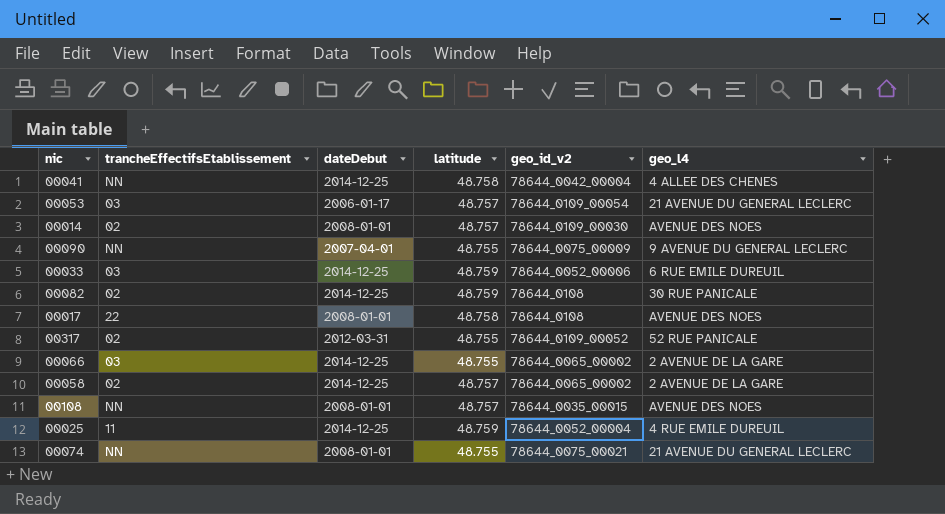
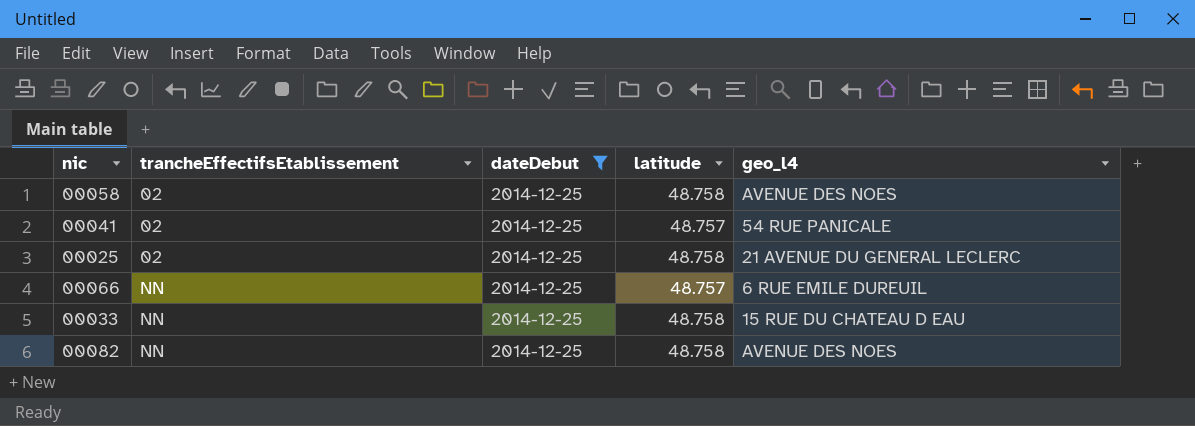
filter: none -> dateDebut = 2014-12-25
row order: none -> trancheEffectifsEtablissement ascending
column geo_id_v2 | position: 5 -> none
00058 | latitude: 48.757 -> 48.758
00058 | geo_l4: 2 AVENUE DE LA GARE -> AVENUE DES NOES
00041 | trancheEffectifsEtablissement: NN -> 02
00041 | latitude: 48.758 -> 48.757
00041 | geo_l4: 4 ALLEE DES CHENES -> 54 RUE PANICALE
00025 | trancheEffectifsEtablissement: 11 -> 02
00025 | latitude: 48.759 -> 48.758
00025 | geo_l4: 4 RUE EMILE DUREUIL -> 21 AVENUE DU GENERAL LECLERC
00066 | trancheEffectifsEtablissement: 03 -> NN
00066 | latitude: 48.755 -> 48.757
00066 | geo_l4: 2 AVENUE DE LA GARE -> 6 RUE EMILE DUREUIL
00033 | trancheEffectifsEtablissement: 03 -> NN
00033 | latitude: 48.759 -> 48.758
00033 | geo_l4: 6 RUE EMILE DUREUIL -> 15 RUE DU CHATEAU D EAU
00082 | trancheEffectifsEtablissement: 02 -> NN
00082 | latitude: 48.759 -> 48.758
00082 | geo_l4: 30 RUE PANICALE -> AVENUE DES NOES

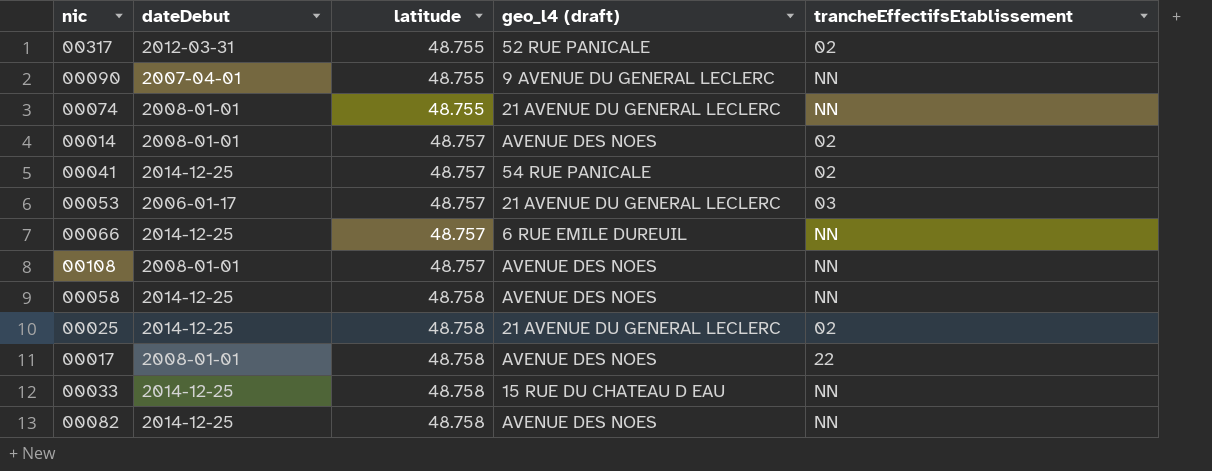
filter: dateDebut = 2014-12-25 -> none
row order: trancheEffectifsEtablissement ascending -> latitude ascending
column name: geo_l4 -> geo_l4 (draft)
column trancheEffectifsEtablissement | position: 2 -> 5
00058 | trancheEffectifsEtablissement: 02 -> NN

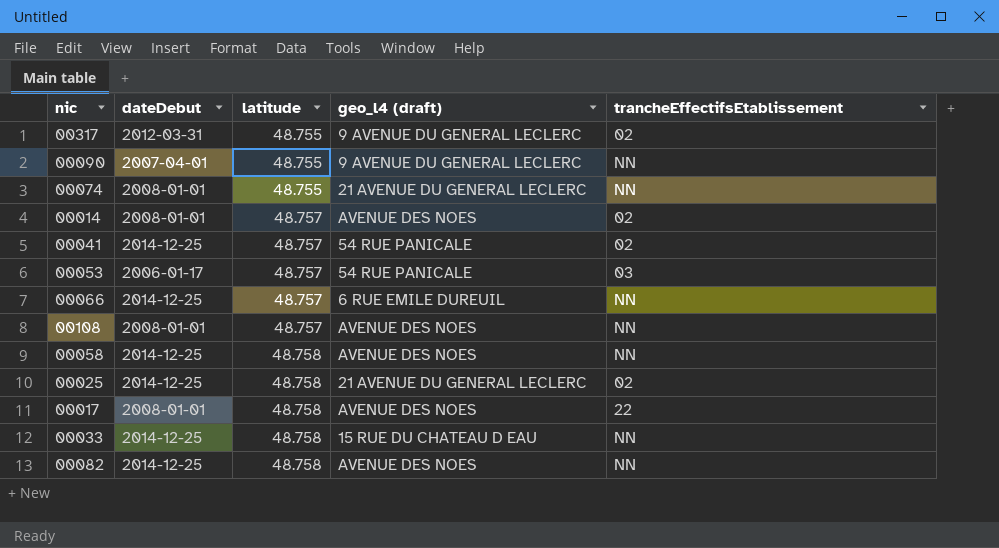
00317 | geo_l4 (draft): 52 RUE PANICALE -> 9 AVENUE DU GENERAL LECLERC
00053 | geo_l4 (draft): 21 AVENUE DU GENERAL LECLERC -> 54 RUE PANICALE

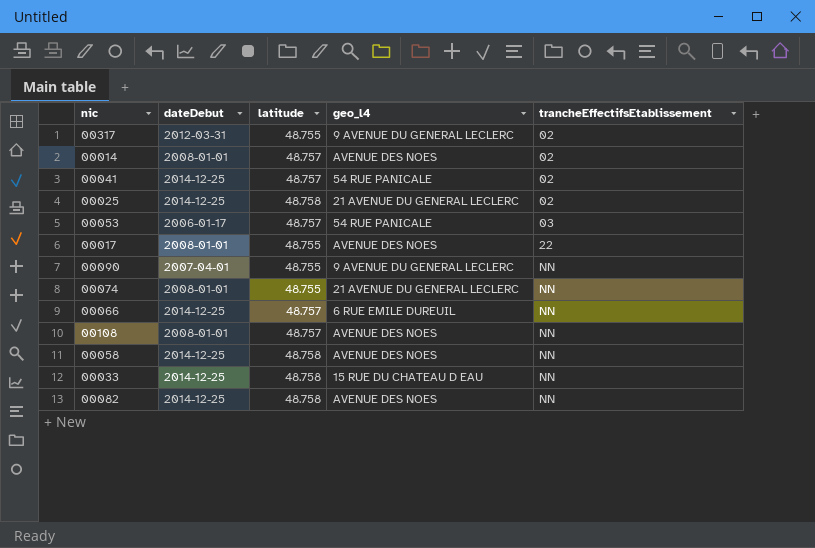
row order: latitude ascending -> trancheEffectifsEtablissement ascending
column name: geo_l4 (draft) -> geo_l4
00017 | latitude: 48.758 -> 48.755

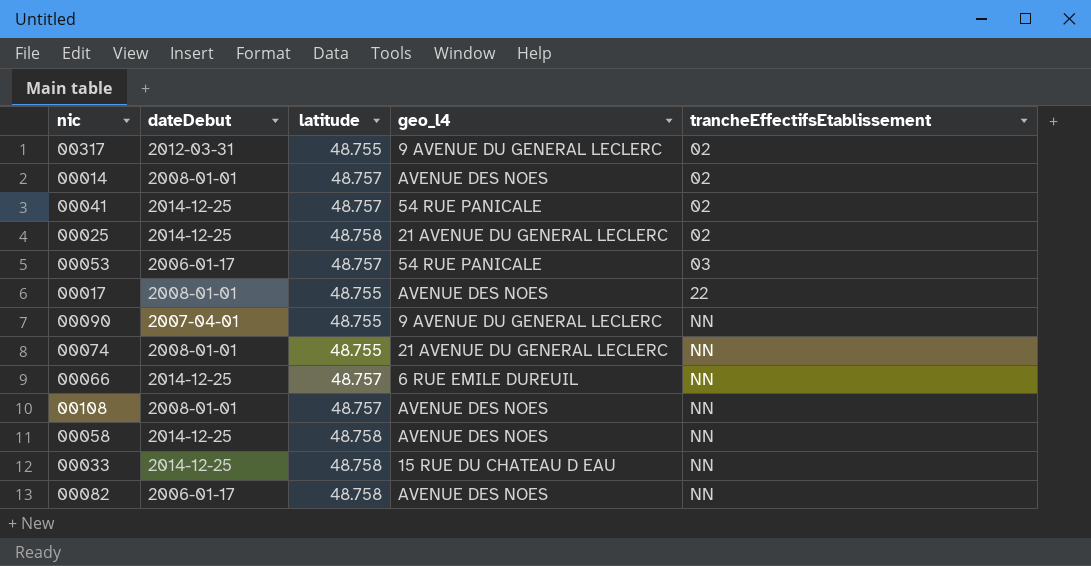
00082 | dateDebut: 2014-12-25 -> 2006-01-17

